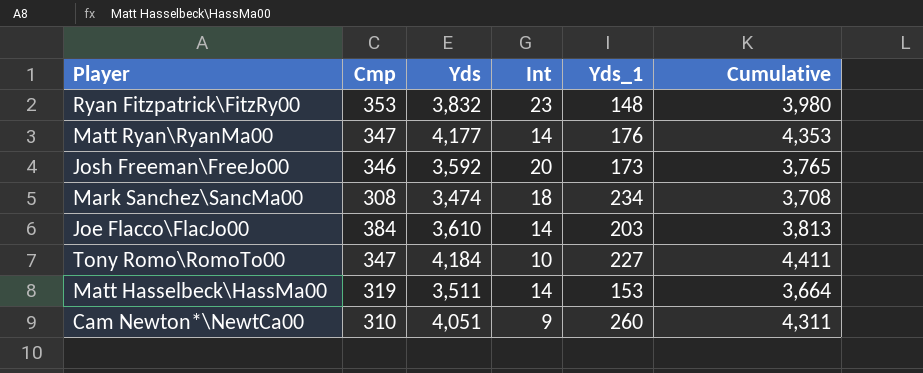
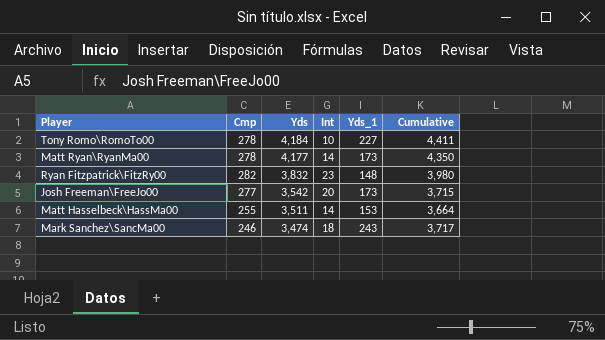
row order: none -> Yds descending
row Joe Flacco\FlacJo00: 384 | 3,610 | 14 | 203 | 3,813 -> none
row Cam Newton*\NewtCa00: 310 | 4,051 | 9 | 260 | 4,311 -> none
Tony Romo\RomoTo00 | Cmp: 347 -> 278
Matt Ryan\RyanMa00 | Cmp: 347 -> 278
Matt Ryan\RyanMa00 | Yds_1: 176 -> 173
Matt Ryan\RyanMa00 | Cumulative: 4,353 -> 4,350
Ryan Fitzpatrick\FitzRy00 | Cmp: 353 -> 282
Josh Freeman\FreeJo00 | Cmp: 346 -> 277
Josh Freeman\FreeJo00 | Yds: 3,592 -> 3,542
Josh Freeman\FreeJo00 | Cumulative: 3,765 -> 3,715
Matt Hasselbeck\HassMa00 | Cmp: 319 -> 255
Mark Sanchez\SancMa00 | Cmp: 308 -> 246
Mark Sanchez\SancMa00 | Yds_1: 234 -> 243
Mark Sanchez\SancMa00 | Cumulative: 3,708 -> 3,717

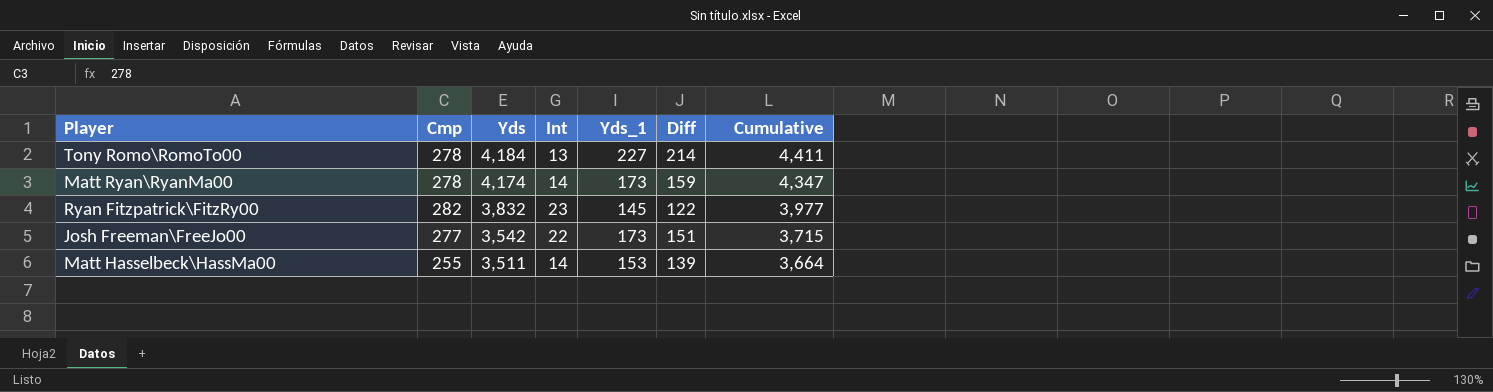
column Diff | formula: none -> [Yds_1] - [Int]
row Mark Sanchez\SancMa00: 246 | 3,474 | 18 | 243 | 3,717 -> none
Tony Romo\RomoTo00 | Int: 10 -> 13
Matt Ryan\RyanMa00 | Yds: 4,177 -> 4,174
Matt Ryan\RyanMa00 | Cumulative: 4,350 -> 4,347
Ryan Fitzpatrick\FitzRy00 | Yds_1: 148 -> 145
Ryan Fitzpatrick\FitzRy00 | Cumulative: 3,980 -> 3,977
Josh Freeman\FreeJo00 | Int: 20 -> 22

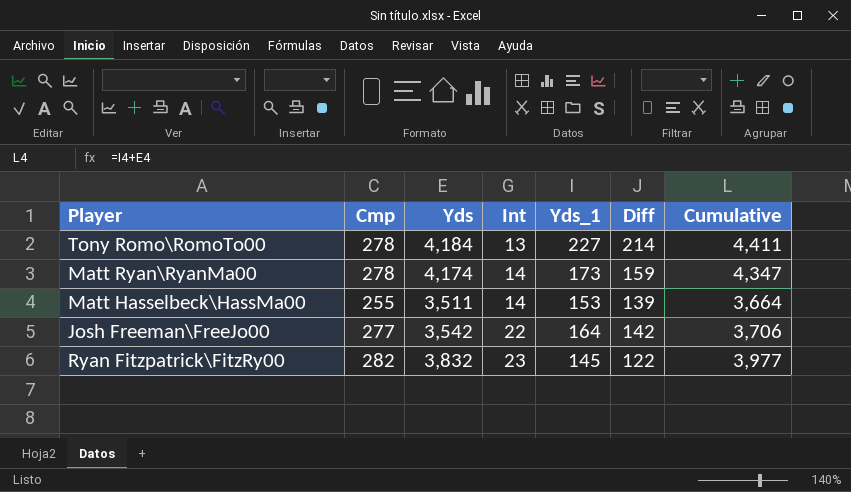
row order: Yds descending -> Int ascending
Josh Freeman\FreeJo00 | Yds_1: 173 -> 164
Josh Freeman\FreeJo00 | Diff: 151 -> 142
Josh Freeman\FreeJo00 | Cumulative: 3,715 -> 3,706

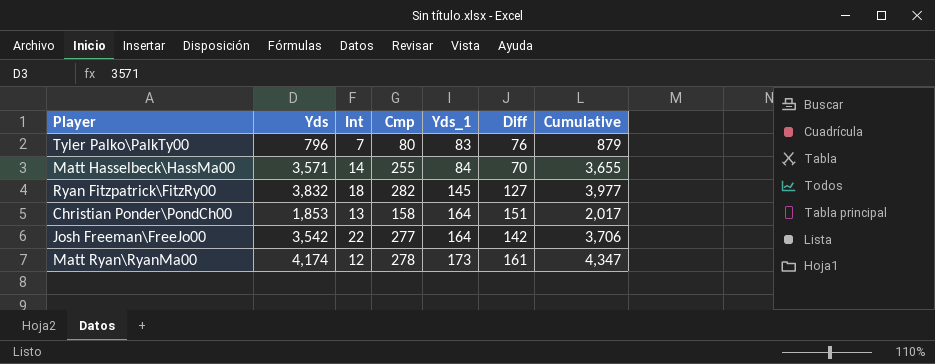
row order: Int ascending -> Yds_1 ascending
column Cmp | position: 2 -> 4
row Tony Romo\RomoTo00: 278 | 4,184 | 13 | 227 | 214 | 4,411 -> none
row Tyler Palko\PalkTy00: none -> 796 | 7 | 80 | 83 | 76 | 879
Matt Hasselbeck\HassMa00 | Yds: 3,511 -> 3,571
Matt Hasselbeck\HassMa00 | Yds_1: 153 -> 84
Matt Hasselbeck\HassMa00 | Diff: 139 -> 70
Matt Hasselbeck\HassMa00 | Cumulative: 3,664 -> 3,655
Ryan Fitzpatrick\FitzRy00 | Int: 23 -> 18
Ryan Fitzpatrick\FitzRy00 | Diff: 122 -> 127
row Christian Ponder\PondCh00: none -> 1,853 | 13 | 158 | 164 | 151 | 2,017
Matt Ryan\RyanMa00 | Int: 14 -> 12
Matt Ryan\RyanMa00 | Diff: 159 -> 161

